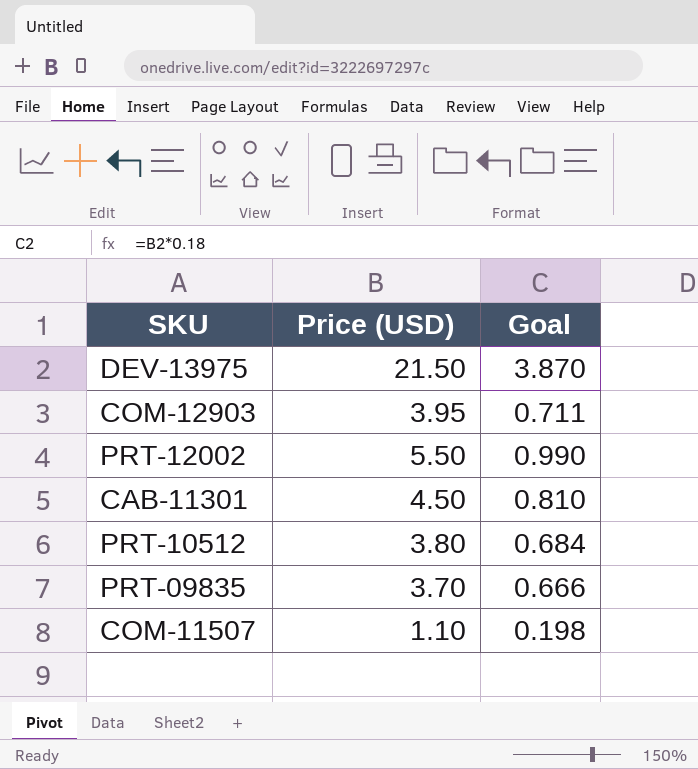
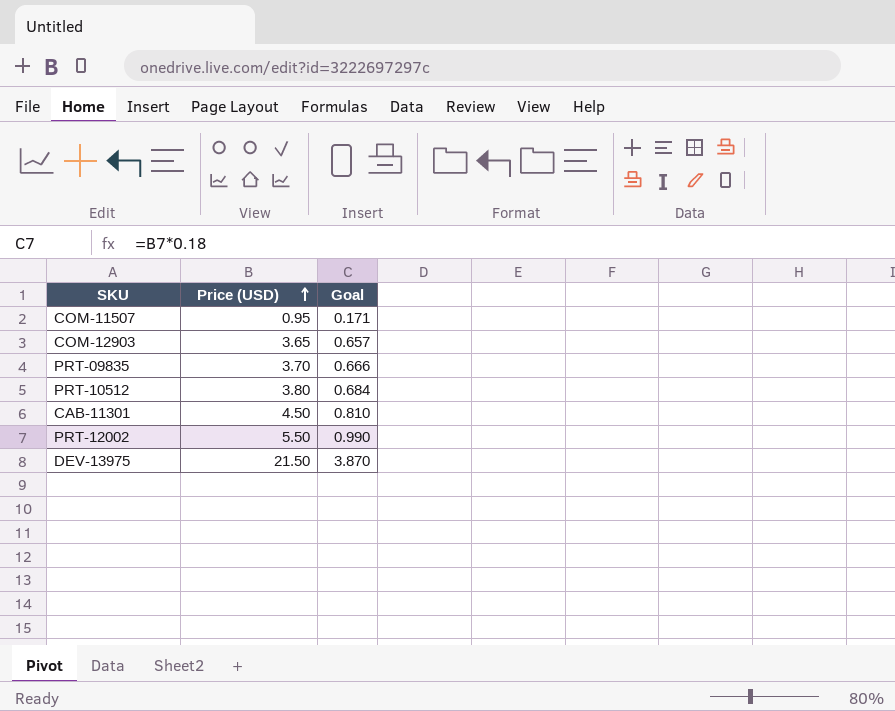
row order: none -> Price (USD) ascending
COM-11507 | Price (USD): 1.10 -> 0.95
COM-11507 | Goal: 0.198 -> 0.171
COM-12903 | Price (USD): 3.95 -> 3.65
COM-12903 | Goal: 0.711 -> 0.657

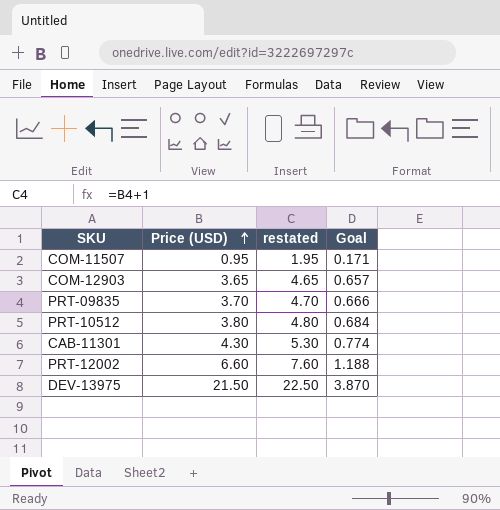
column restated | formula: none -> [Price (USD)] + 1
CAB-11301 | Price (USD): 4.50 -> 4.30
CAB-11301 | Goal: 0.810 -> 0.774
PRT-12002 | Price (USD): 5.50 -> 6.60
PRT-12002 | Goal: 0.990 -> 1.188

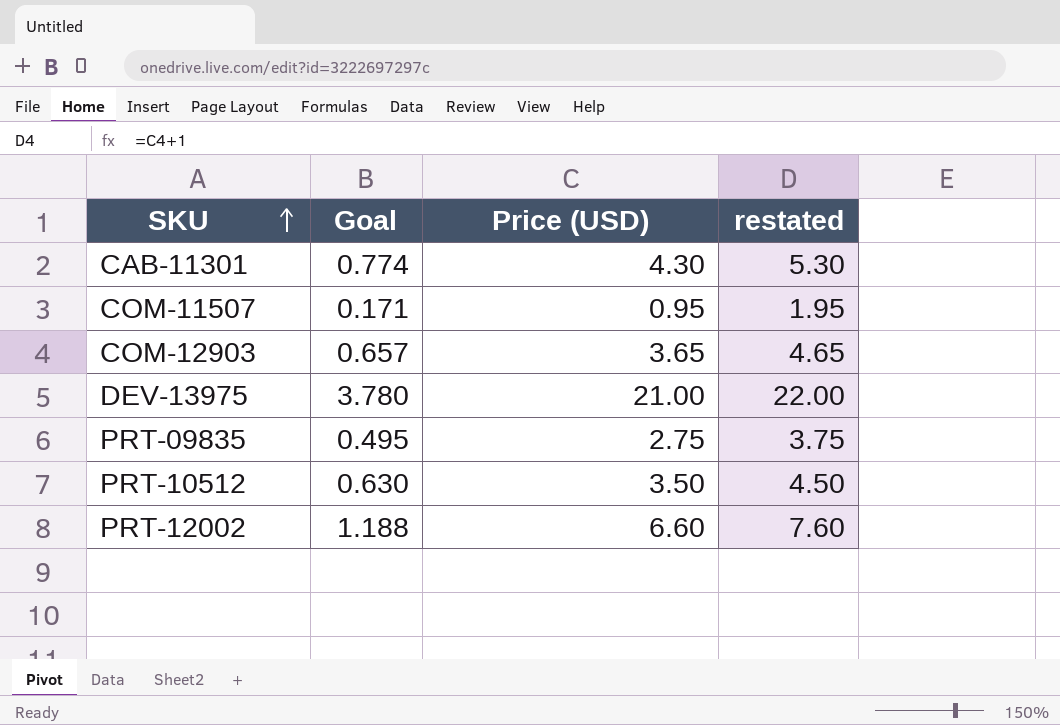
row order: Price (USD) ascending -> SKU ascending
column Goal | position: 4 -> 2
DEV-13975 | Goal: 3.870 -> 3.780
DEV-13975 | Price (USD): 21.50 -> 21.00
DEV-13975 | restated: 22.50 -> 22.00
PRT-09835 | Goal: 0.666 -> 0.495
PRT-09835 | Price (USD): 3.70 -> 2.75
PRT-09835 | restated: 4.70 -> 3.75
PRT-10512 | Goal: 0.684 -> 0.630
PRT-10512 | Price (USD): 3.80 -> 3.50
PRT-10512 | restated: 4.80 -> 4.50

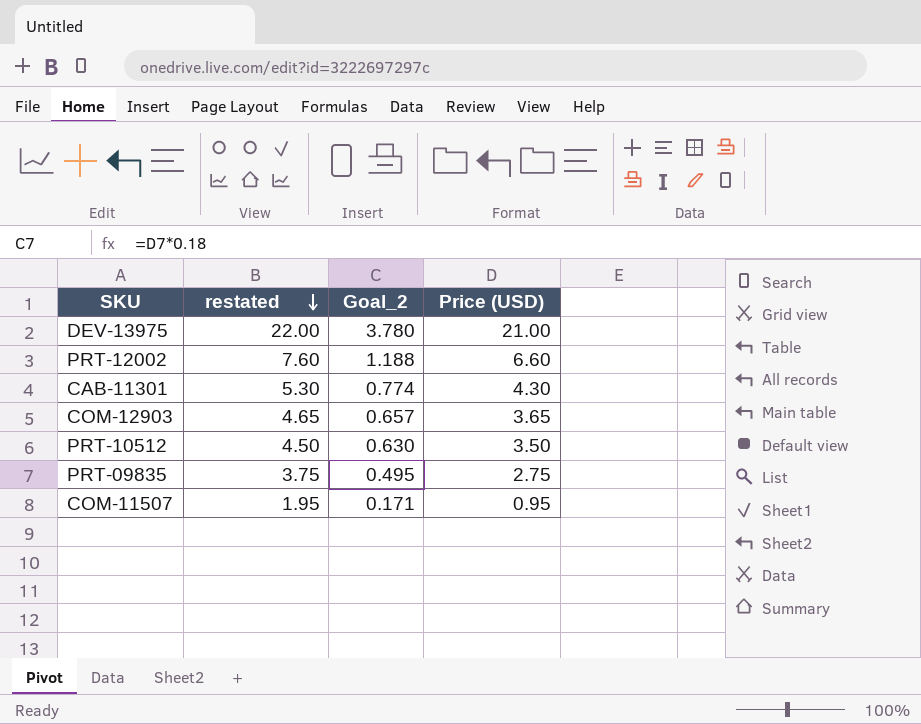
row order: SKU ascending -> restated descending
column restated | position: 4 -> 2
column name: Goal -> Goal_2

